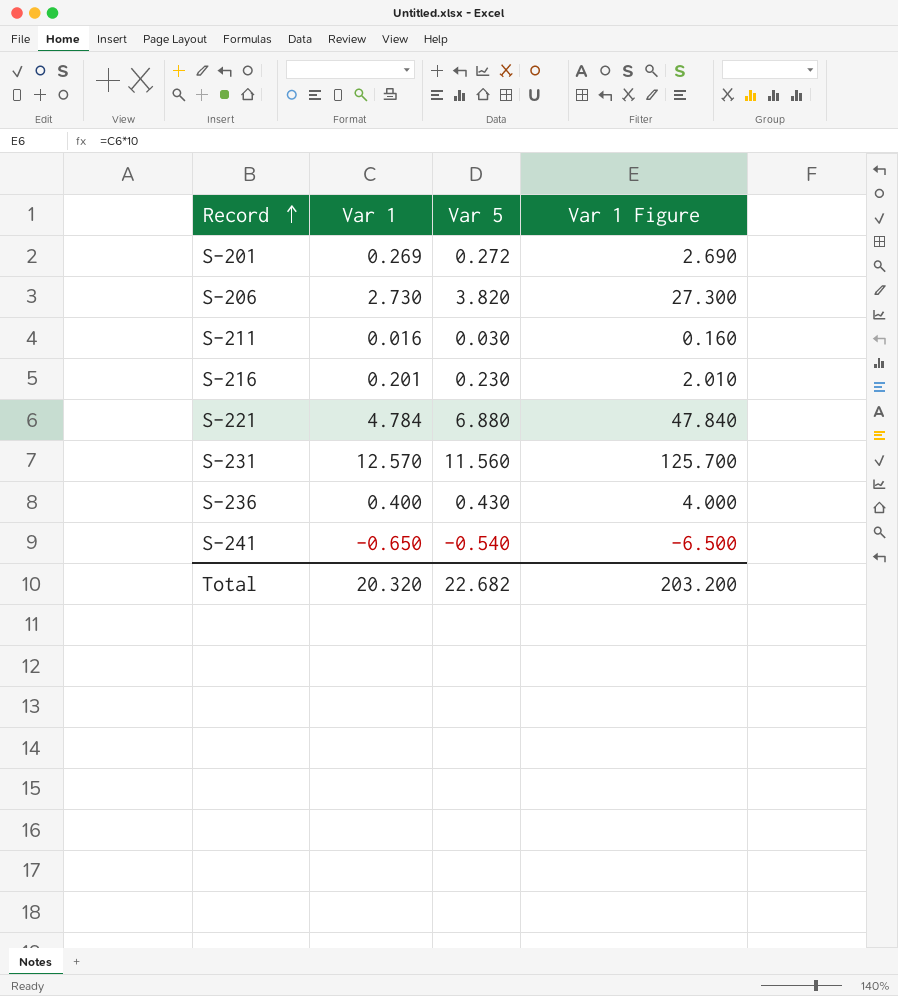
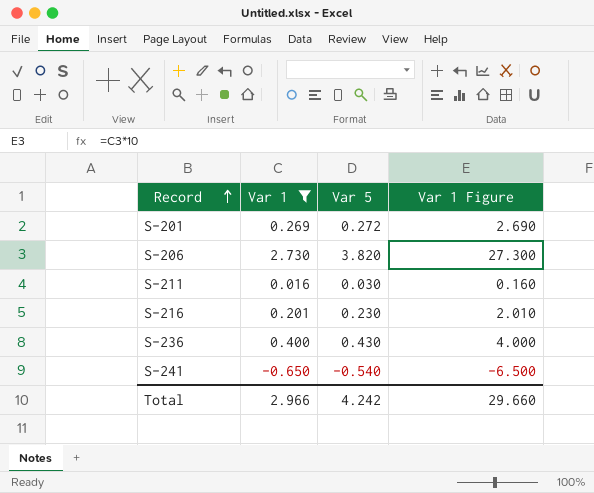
filter: none -> Var 1 <= 2.730
Total | Var 1: 20.320 -> 2.966
Total | Var 5: 22.682 -> 4.242
Total | Var 1 Figure: 203.200 -> 29.660

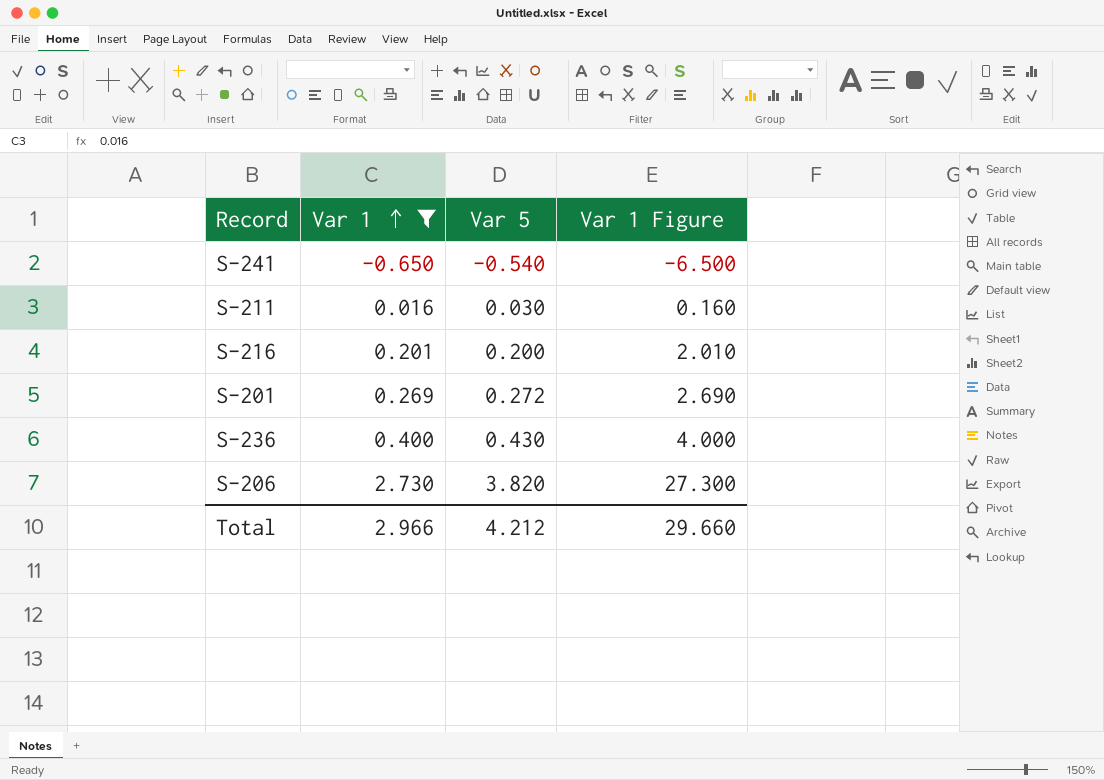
row order: Record ascending -> Var 1 ascending
S-216 | Var 5: 0.230 -> 0.200
Total | Var 5: 4.242 -> 4.212

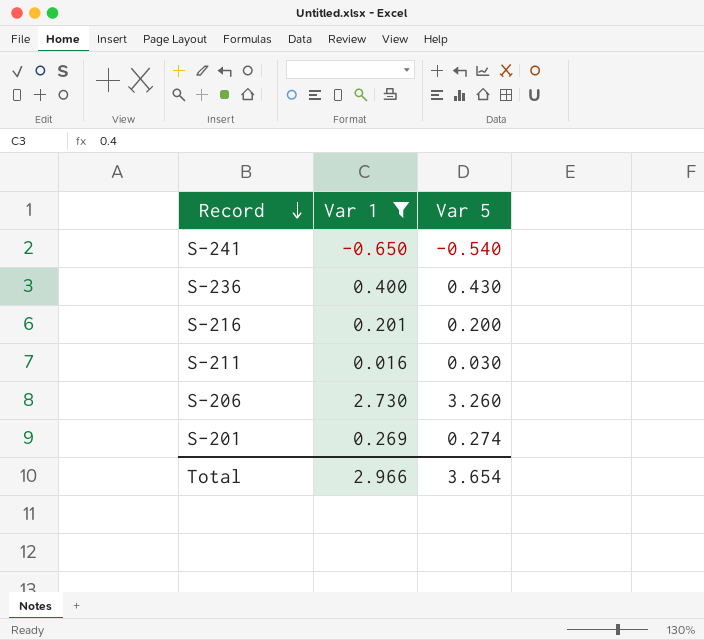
row order: Var 1 ascending -> Record descending
column Var 1 Figure | formula: [Var 1] * 10 -> none
S-206 | Var 5: 3.820 -> 3.260
S-201 | Var 5: 0.272 -> 0.274
Total | Var 5: 4.212 -> 3.654

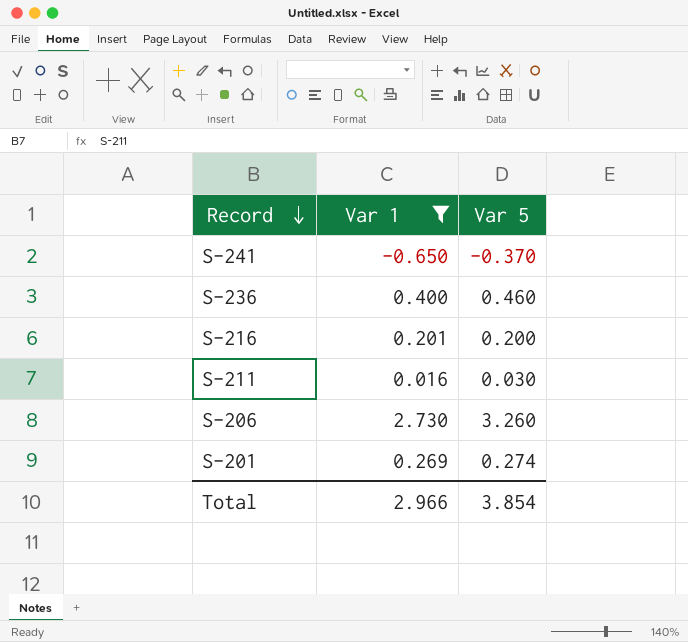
S-241 | Var 5: -0.540 -> -0.370
S-236 | Var 5: 0.430 -> 0.460
Total | Var 5: 3.654 -> 3.854

